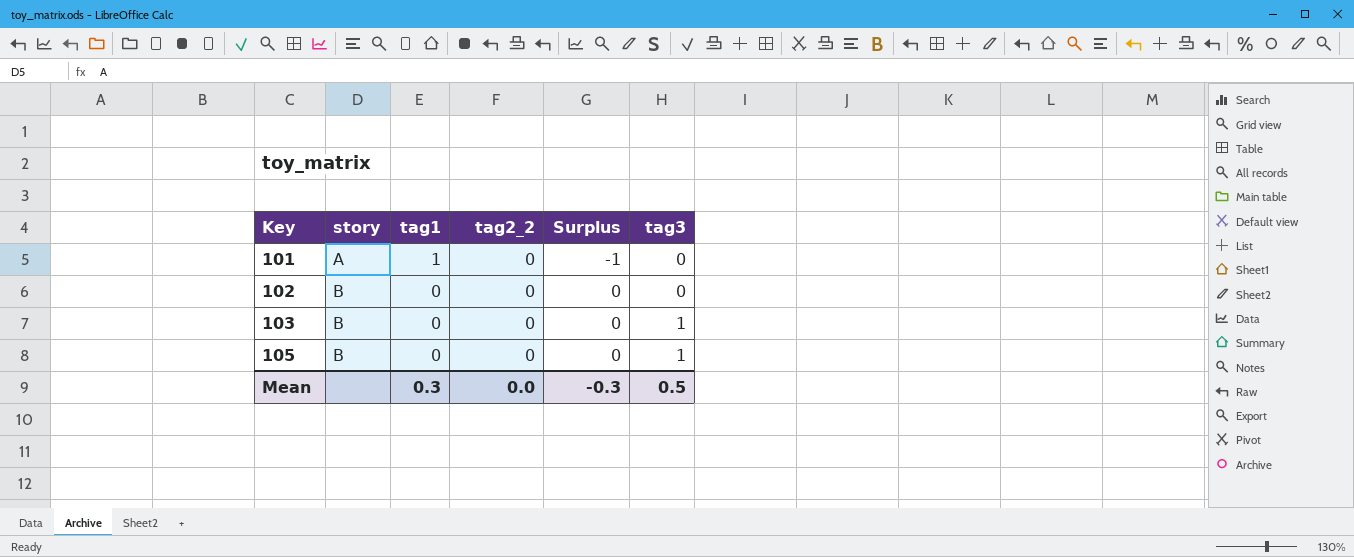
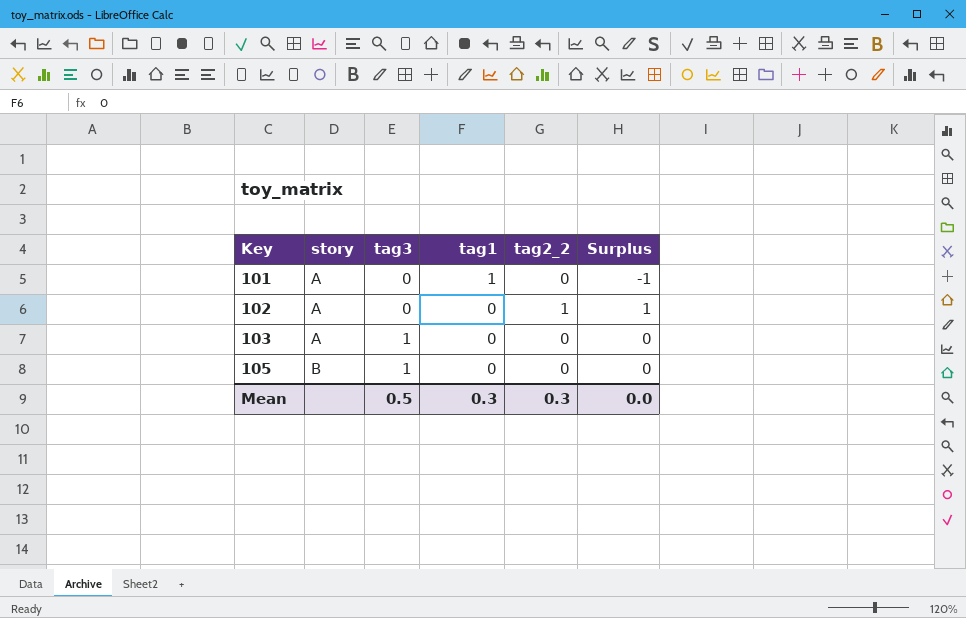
column tag3 | position: 6 -> 3
102 | story: B -> A
102 | tag2_2: 0 -> 1
102 | Surplus: 0 -> 1
103 | story: B -> A
Mean | tag2_2: 0.0 -> 0.3
Mean | Surplus: -0.3 -> 0.0

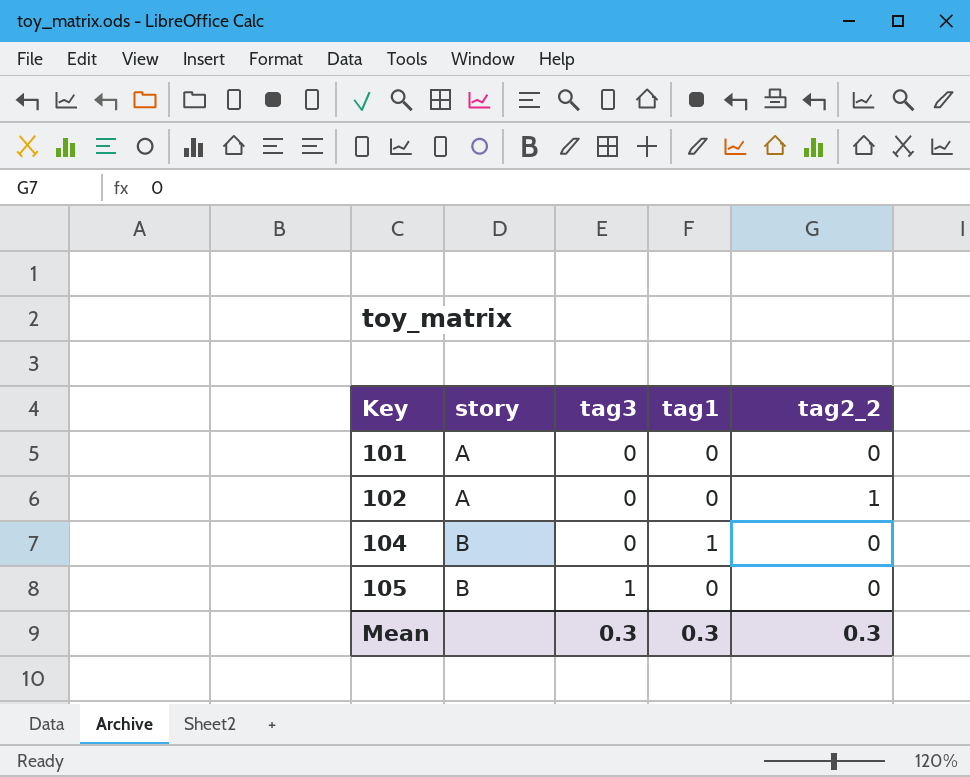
column Surplus | formula: [tag2_2] - [tag1] -> none
row 103: A | 1 | 0 | 0 | 0 -> none
101 | tag1: 1 -> 0
row 104: none -> B | 0 | 1 | 0
Mean | tag3: 0.5 -> 0.3

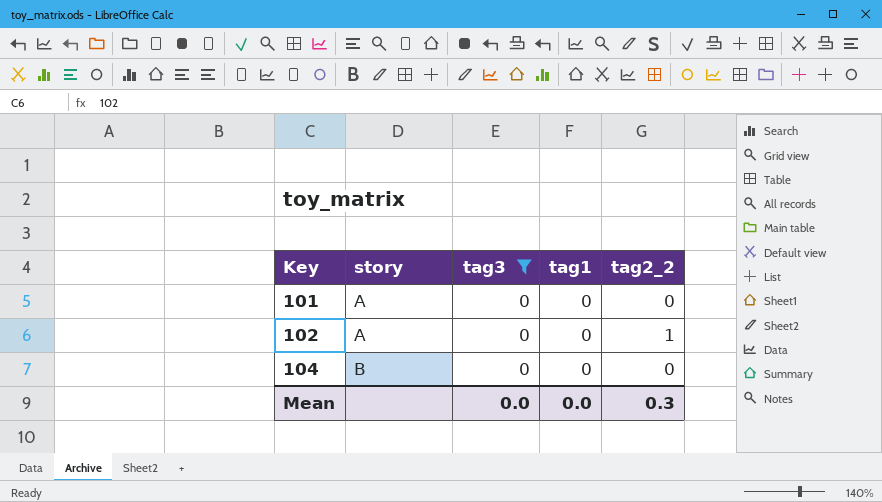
filter: none -> tag3 = 0
104 | tag1: 1 -> 0
Mean | tag3: 0.3 -> 0.0
Mean | tag1: 0.3 -> 0.0

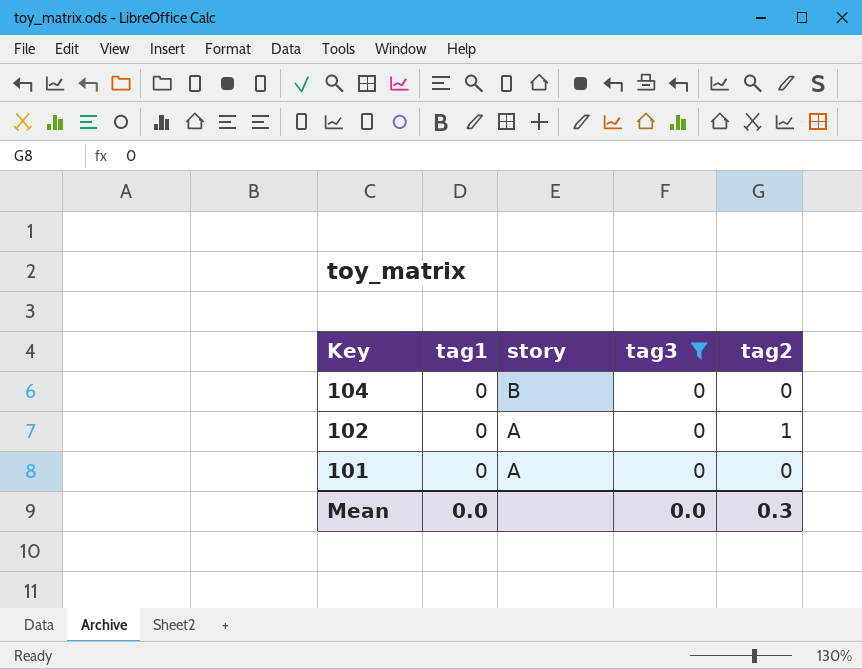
row order: Key ascending -> Key descending
column tag1 | position: 4 -> 2
column name: tag2_2 -> tag2

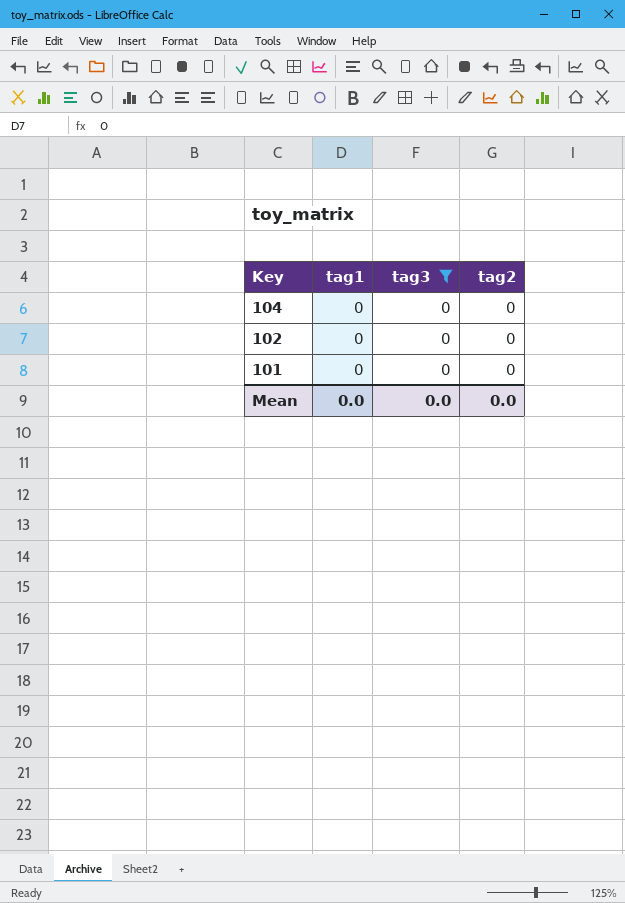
column story | position: 3 -> none
102 | tag2: 1 -> 0
Mean | tag2: 0.3 -> 0.0

